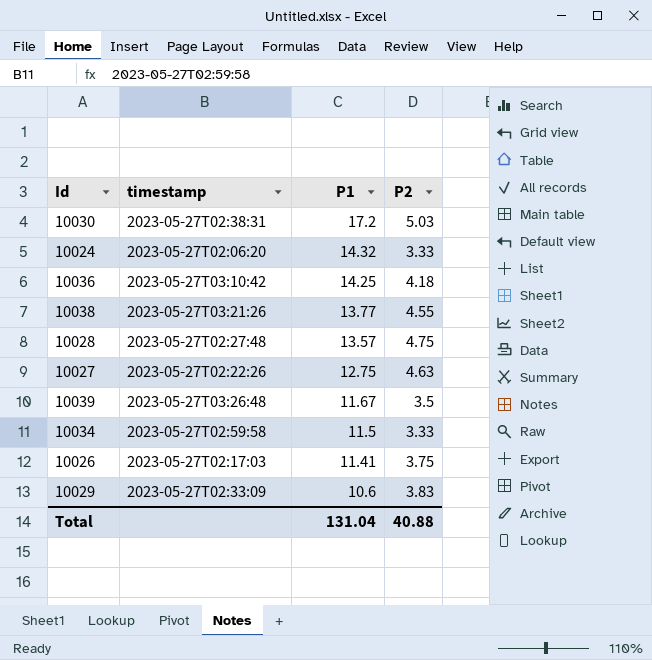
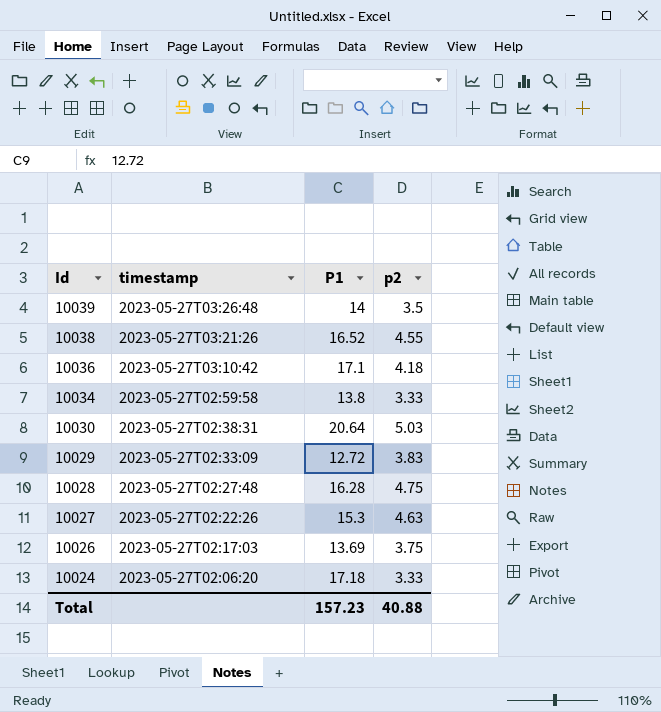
row order: P1 descending -> Id descending
column name: P2 -> p2
10039 | P1: 11.67 -> 14
10038 | P1: 13.77 -> 16.52
10036 | P1: 14.25 -> 17.1
10034 | P1: 11.5 -> 13.8
10030 | P1: 17.2 -> 20.64
10029 | P1: 10.6 -> 12.72
10028 | P1: 13.57 -> 16.28
10027 | P1: 12.75 -> 15.3
10026 | P1: 11.41 -> 13.69
10024 | P1: 14.32 -> 17.18
Total | P1: 131.04 -> 157.23

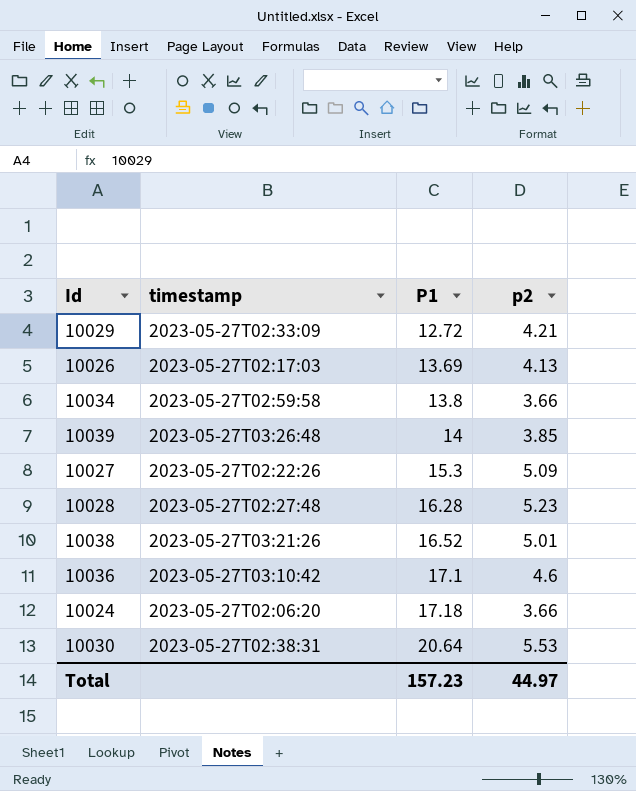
row order: Id descending -> P1 ascending
10029 | p2: 3.83 -> 4.21
10026 | p2: 3.75 -> 4.13
10034 | p2: 3.33 -> 3.66
10039 | p2: 3.5 -> 3.85
10027 | p2: 4.63 -> 5.09
10028 | p2: 4.75 -> 5.23
10038 | p2: 4.55 -> 5.01
10036 | p2: 4.18 -> 4.6
10024 | p2: 3.33 -> 3.66
10030 | p2: 5.03 -> 5.53
Total | p2: 40.88 -> 44.97

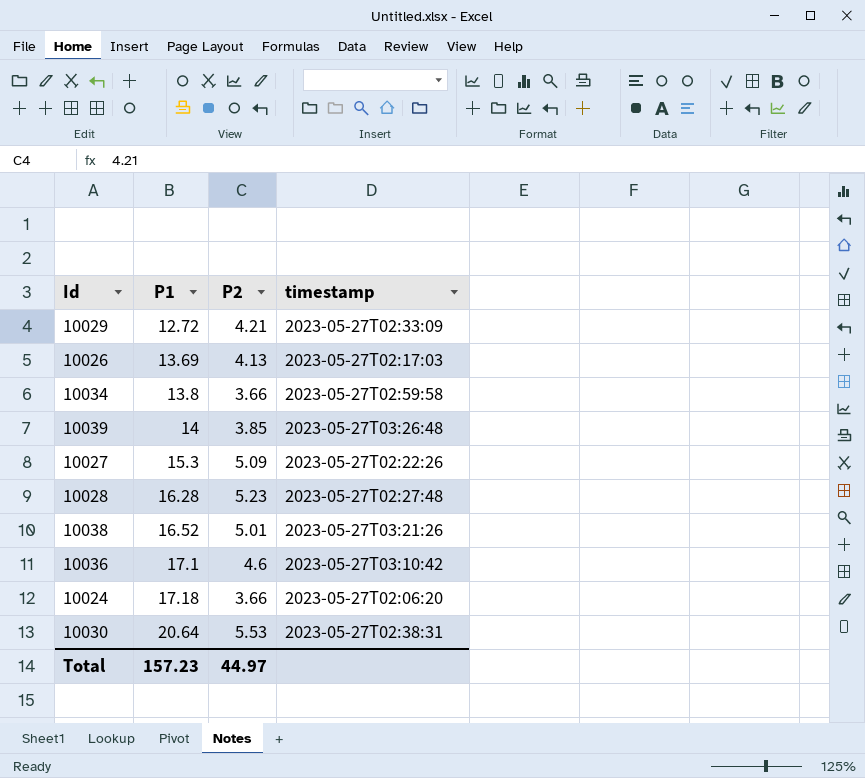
column name: p2 -> P2
column timestamp | position: 2 -> 4

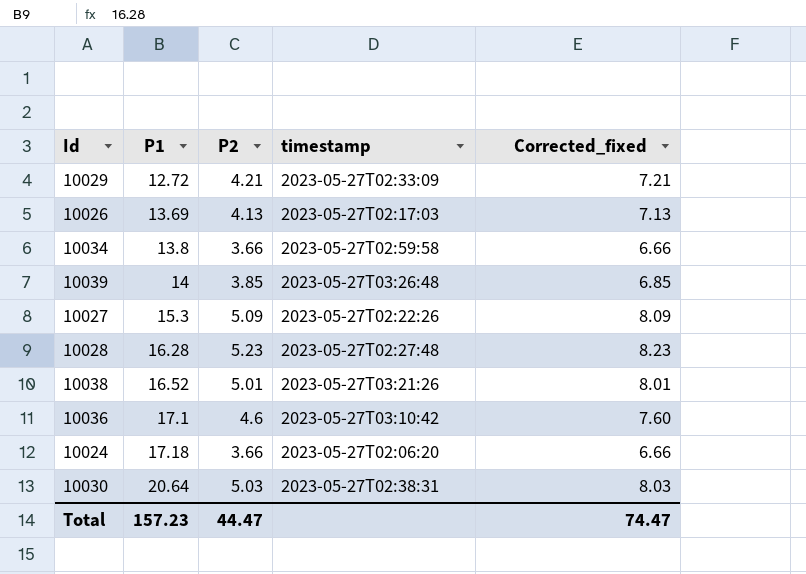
column Corrected_fixed | formula: none -> [P2] + 3
10030 | P2: 5.53 -> 5.03
Total | P2: 44.97 -> 44.47

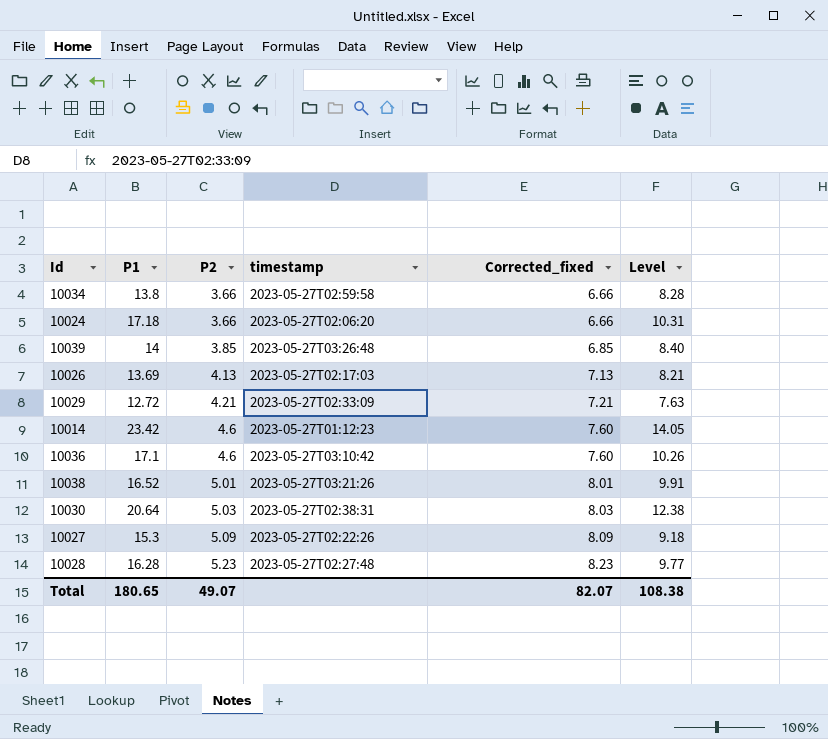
row order: P1 ascending -> P2 ascending
column Level | formula: none -> [P1] * 0.6
row 10014: none -> 23.42 | 4.6 | 2023-05-27T01:12:23 | 7.60 | 14.05
Total | P1: 157.23 -> 180.65
Total | P2: 44.47 -> 49.07
Total | Corrected_fixed: 74.47 -> 82.07

